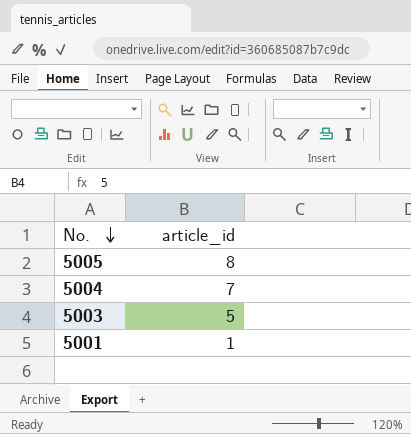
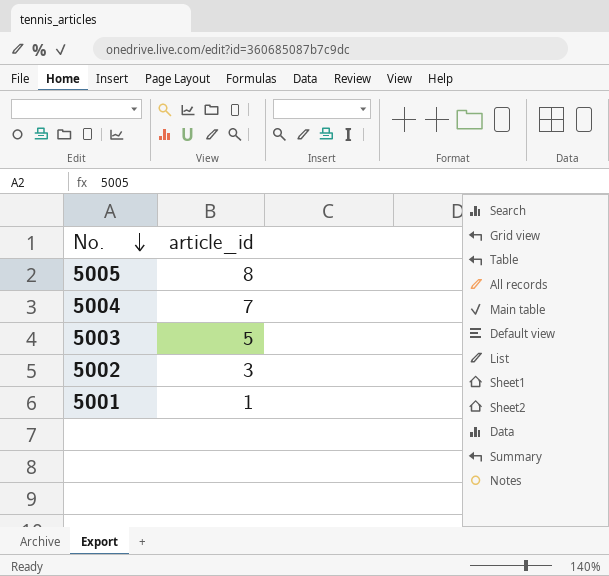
row 5002: none -> 3

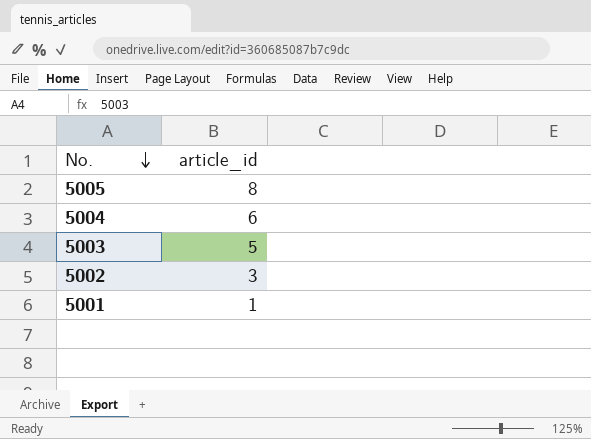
5004 | article_id: 7 -> 6

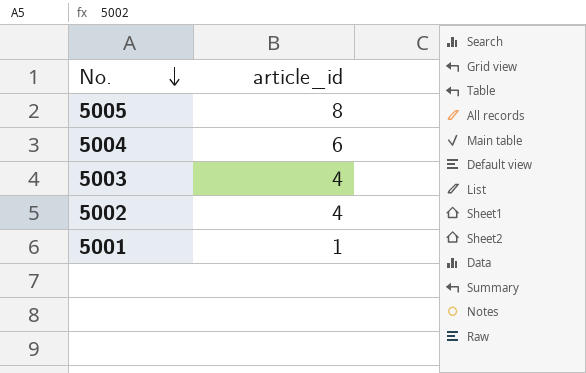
5003 | article_id: 5 -> 4
5002 | article_id: 3 -> 4

